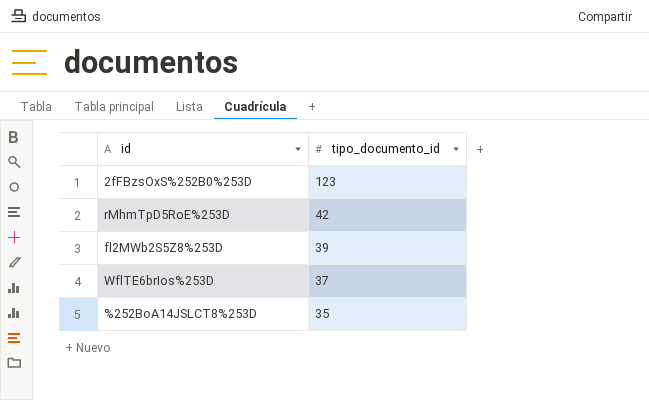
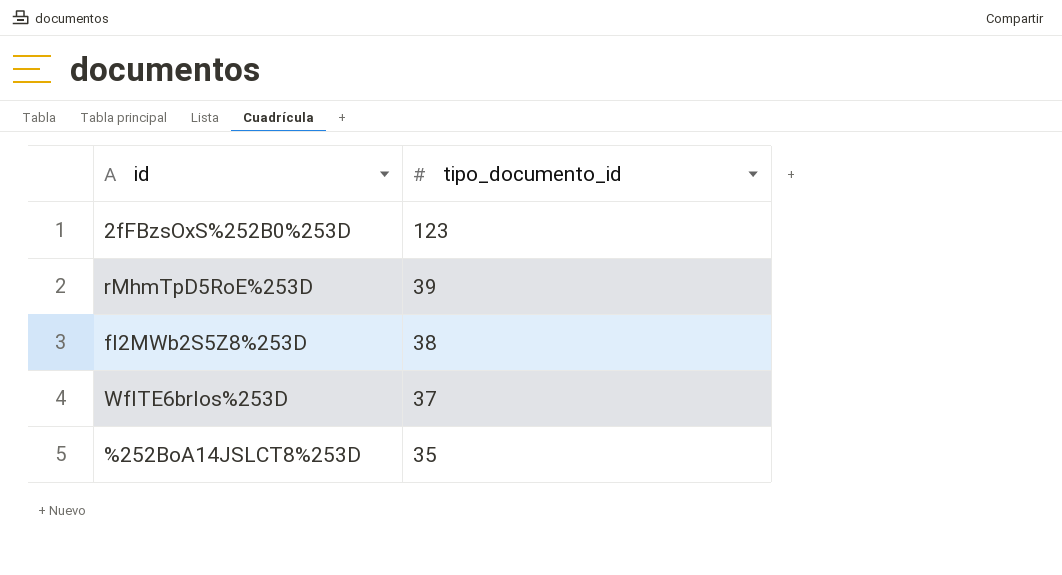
rMhmTpD5RoE%253D | tipo_documento_id: 42 -> 39
fl2MWb2S5Z8%253D | tipo_documento_id: 39 -> 38

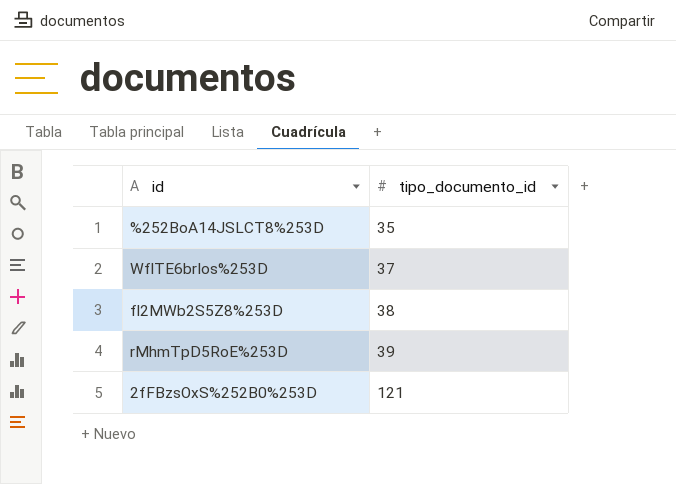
row order: tipo_documento_id descending -> tipo_documento_id ascending
2fFBzsOxS%252B0%253D | tipo_documento_id: 123 -> 121

